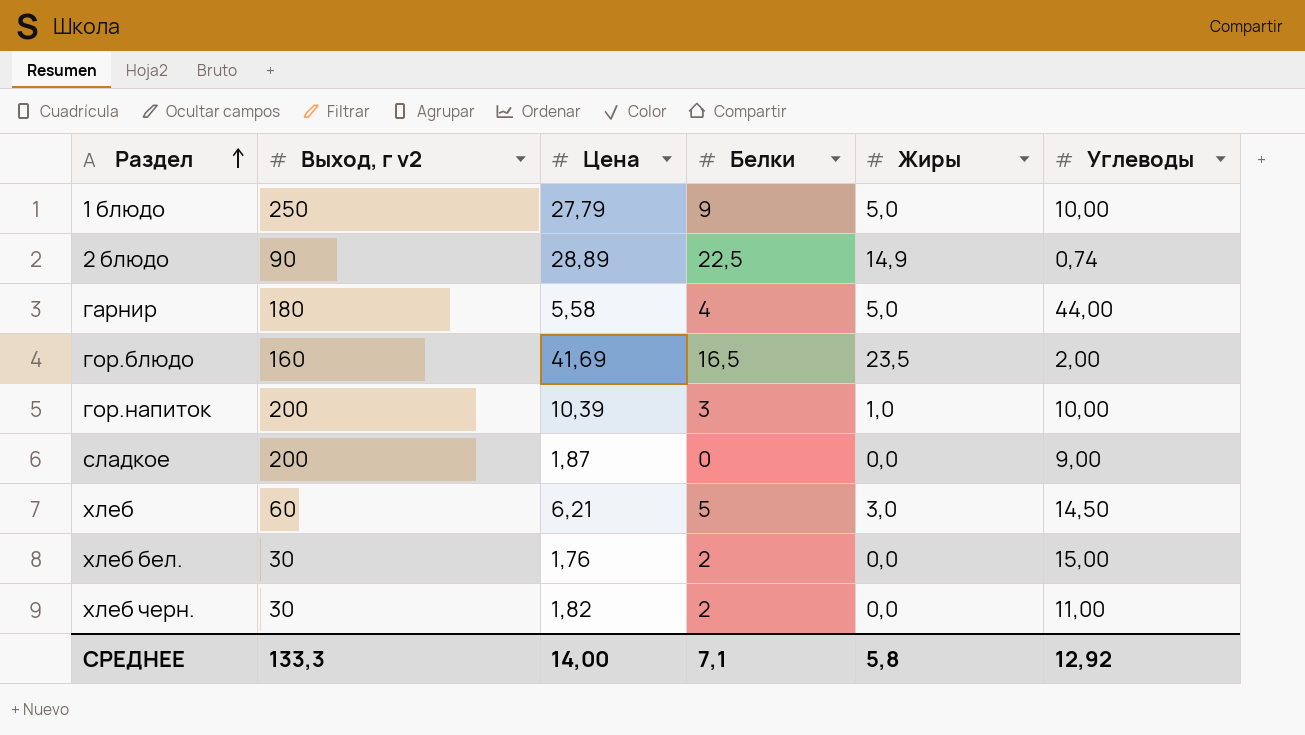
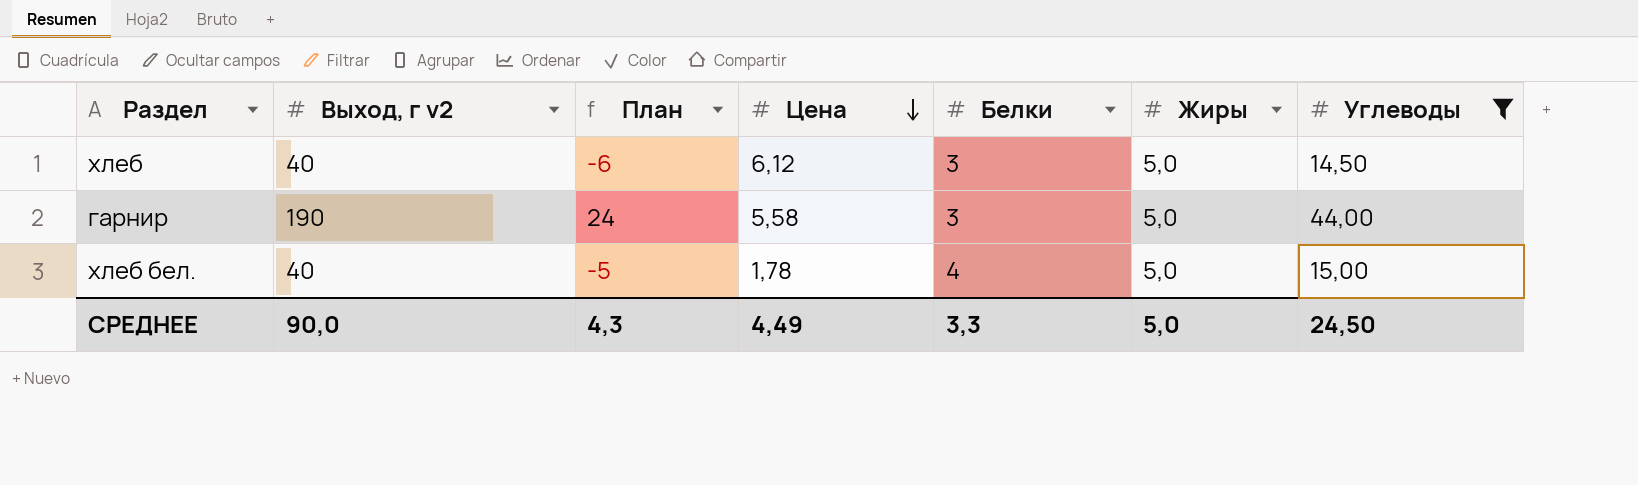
filter: none -> Углеводы >= 14,50
row order: Раздел ascending -> Цена descending
column План | formula: none -> [Углеводы] - 20
хлеб | Выход, г v2: 60 -> 40
хлеб | Цена: 6,21 -> 6,12
хлеб | Белки: 5 -> 3
хлеб | Жиры: 3,0 -> 5,0
гарнир | Выход, г v2: 180 -> 190
гарнир | Белки: 4 -> 3
хлеб бел. | Выход, г v2: 30 -> 40
хлеб бел. | Цена: 1,76 -> 1,78
хлеб бел. | Белки: 2 -> 4
хлеб бел. | Жиры: 0,0 -> 5,0
СРЕДНЕЕ | Выход, г v2: 133,3 -> 90,0
СРЕДНЕЕ | Цена: 14,00 -> 4,49
СРЕДНЕЕ | Белки: 7,1 -> 3,3
СРЕДНЕЕ | Жиры: 5,8 -> 5,0
СРЕДНЕЕ | Углеводы: 12,92 -> 24,50

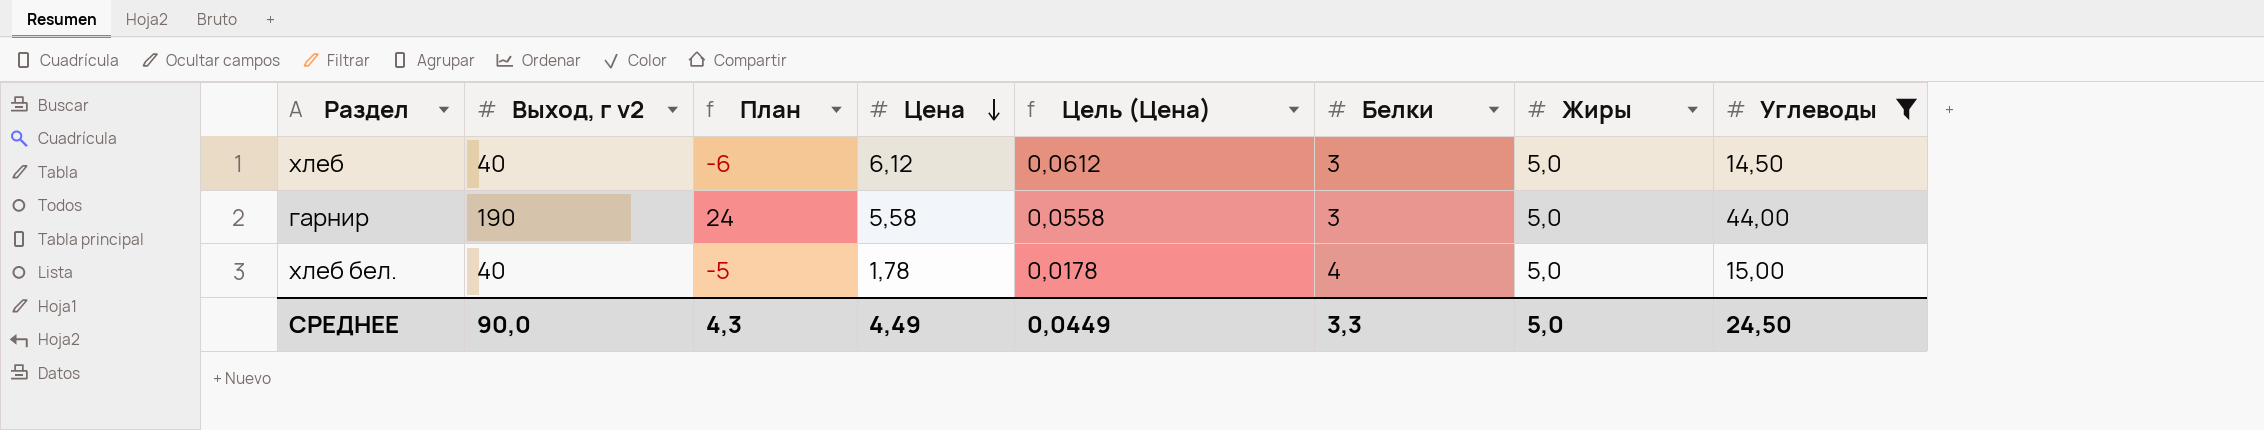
column Цель (Цена) | formula: none -> [Цена] * 0,01

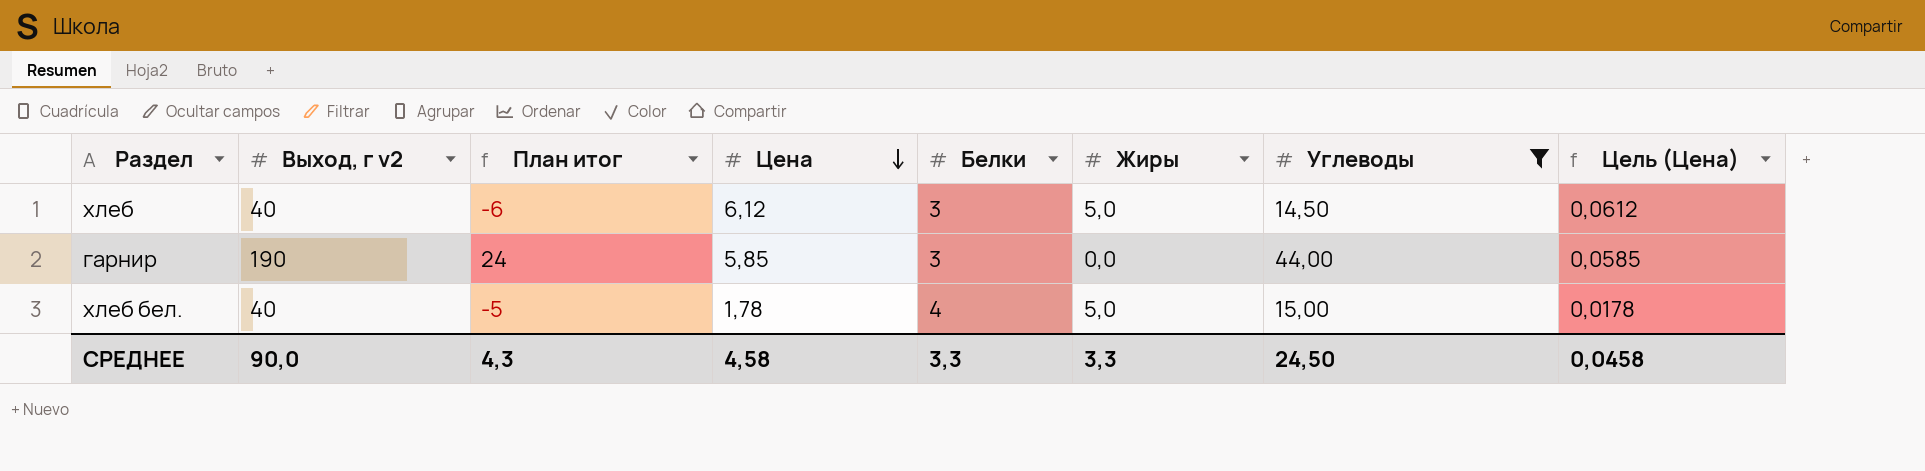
column name: План -> План итог
column Цель (Цена) | position: 5 -> 8
гарнир | Цена: 5,58 -> 5,85
гарнир | Жиры: 5,0 -> 0,0
гарнир | Цель (Цена): 0,0558 -> 0,0585
СРЕДНЕЕ | Цена: 4,49 -> 4,58
СРЕДНЕЕ | Жиры: 5,0 -> 3,3
СРЕДНЕЕ | Цель (Цена): 0,0449 -> 0,0458

